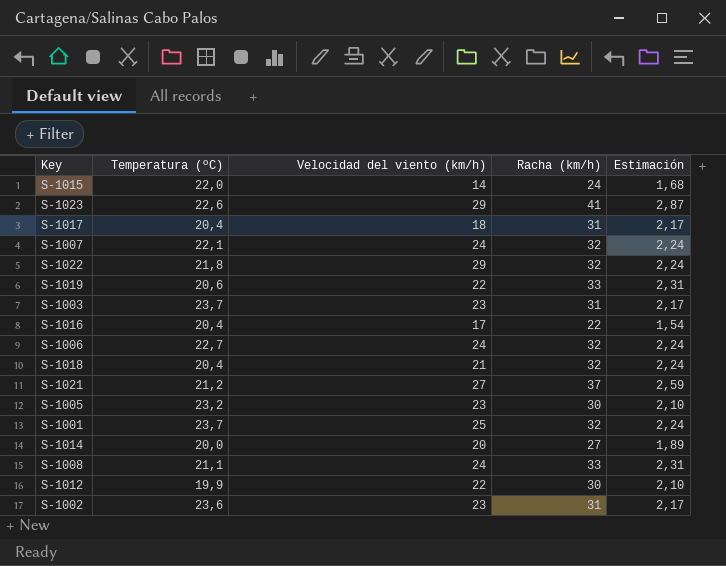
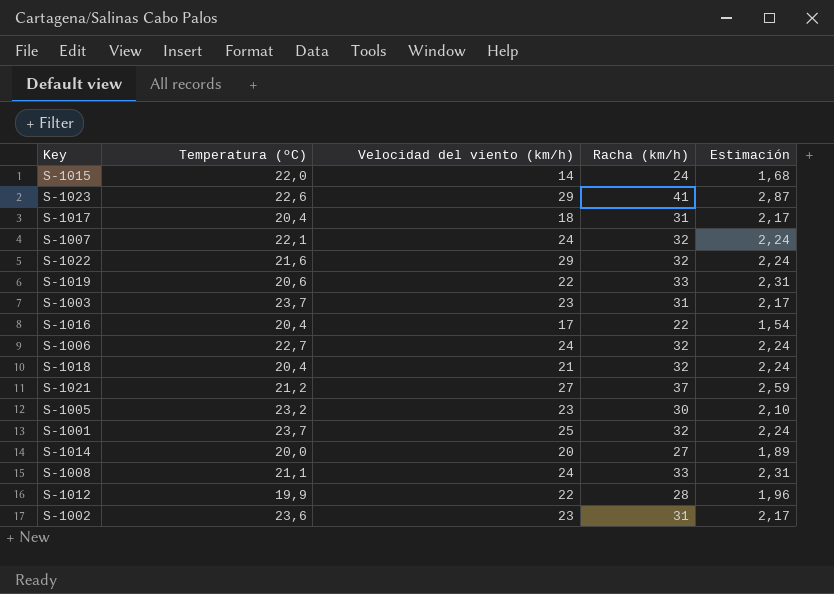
S-1022 | Temperatura (ºC): 21,8 -> 21,6
S-1012 | Racha (km/h): 30 -> 28
S-1012 | Estimación: 2,10 -> 1,96

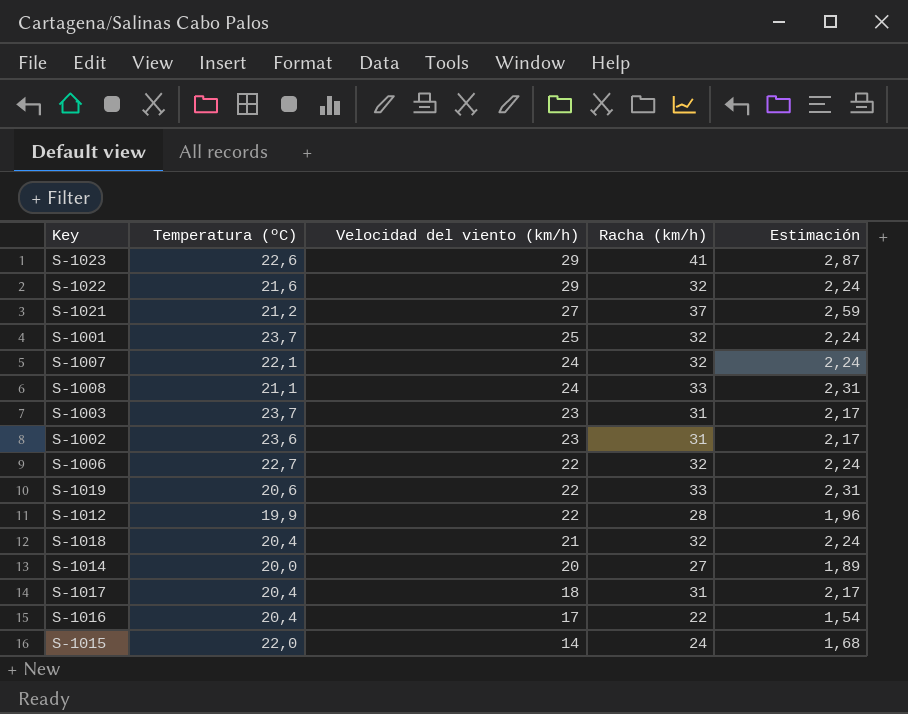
row order: none -> Velocidad del viento (km/h) descending
row S-1005: 23,2 | 23 | 30 | 2,10 -> none
S-1006 | Velocidad del viento (km/h): 24 -> 22

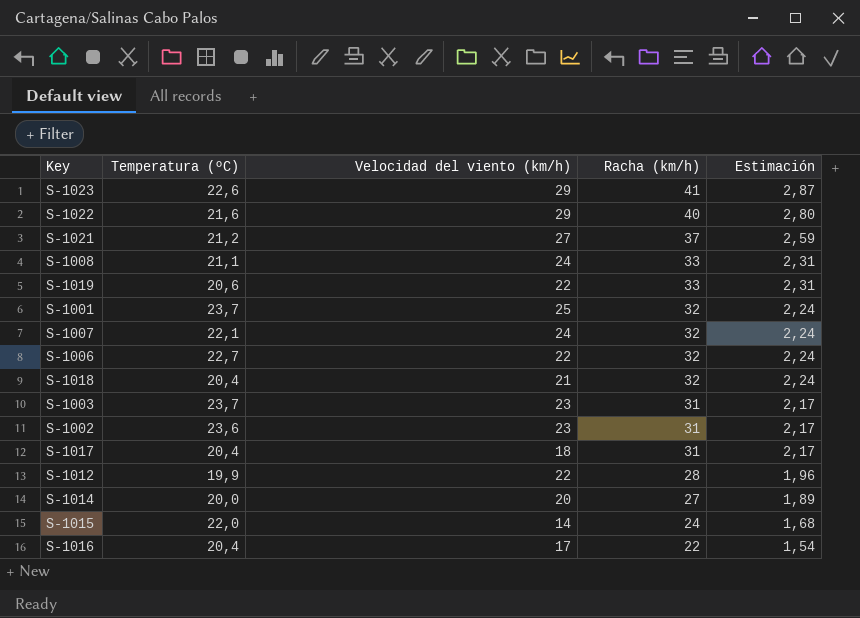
row order: Velocidad del viento (km/h) descending -> Racha (km/h) descending
S-1022 | Racha (km/h): 32 -> 40
S-1022 | Estimación: 2,24 -> 2,80

